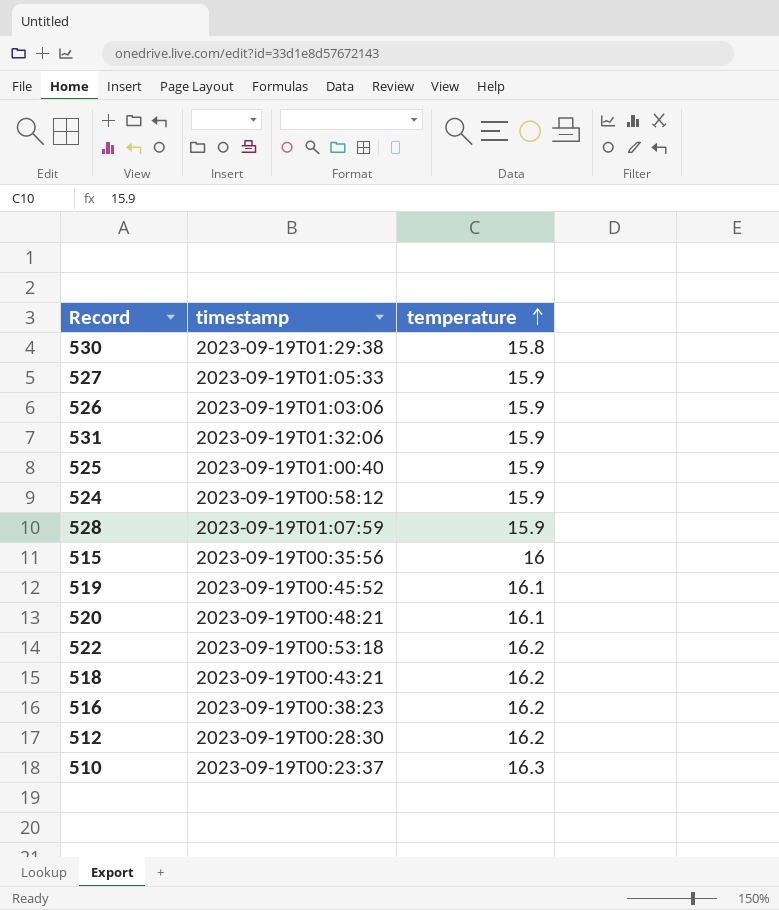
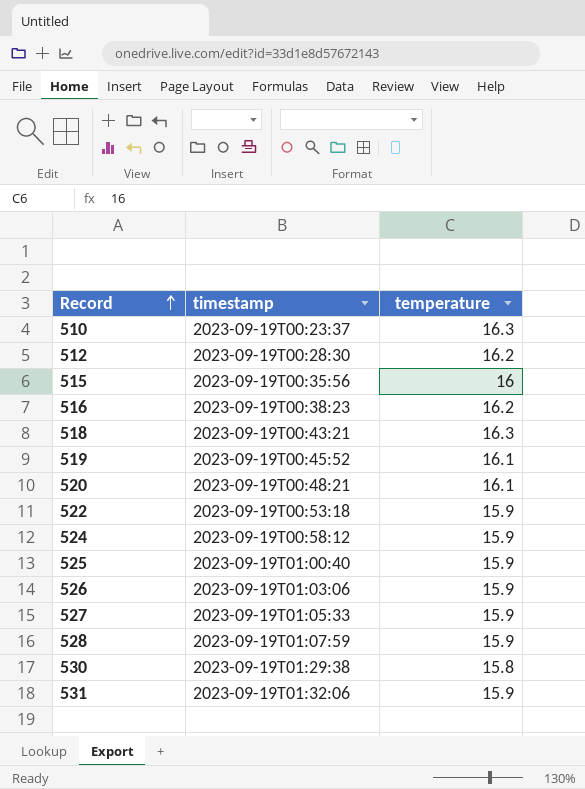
row order: temperature ascending -> Record ascending
518 | temperature: 16.2 -> 16.3
522 | temperature: 16.2 -> 15.9

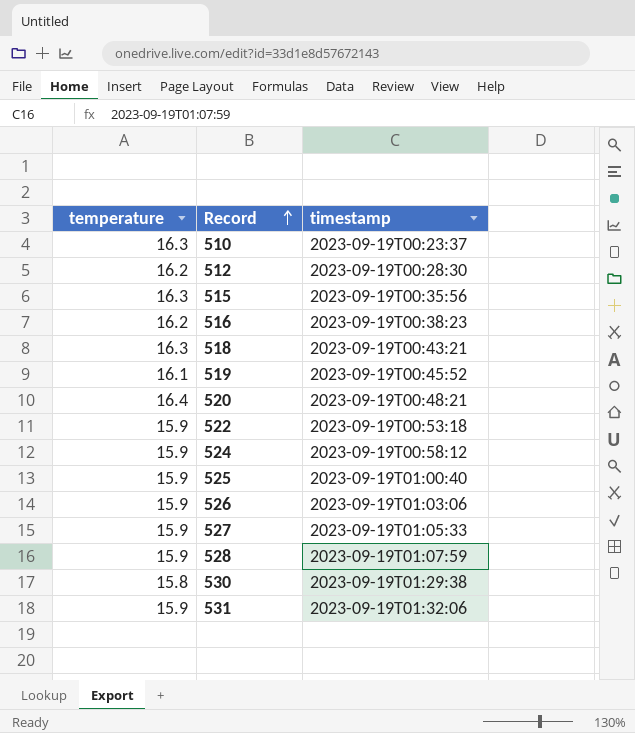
column temperature | position: 3 -> 1
515 | temperature: 16 -> 16.3
520 | temperature: 16.1 -> 16.4

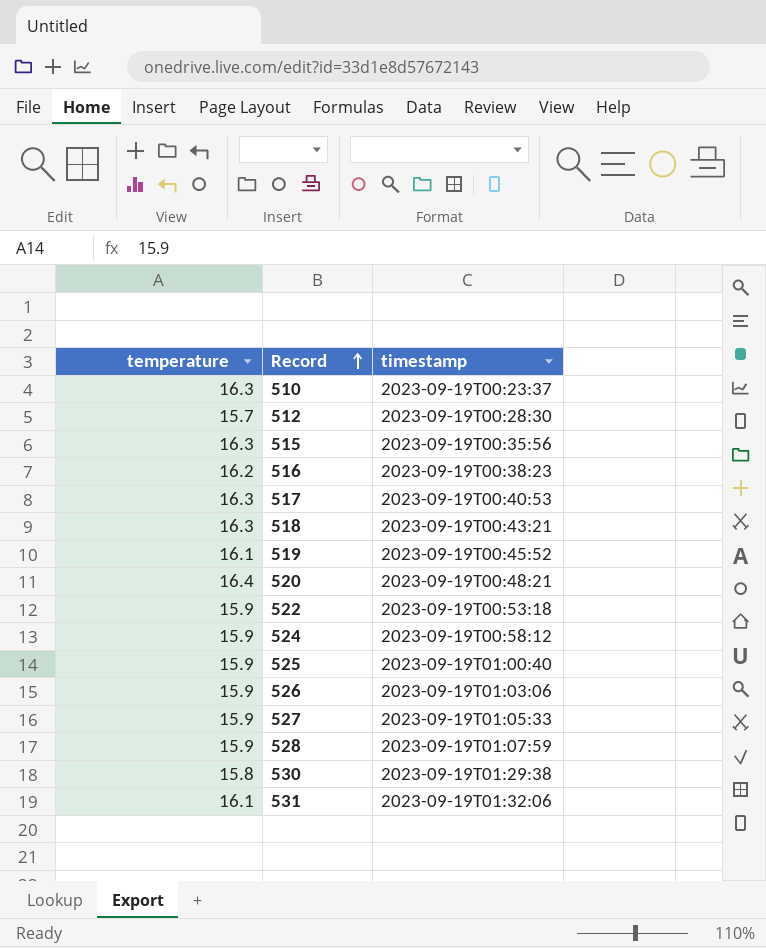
512 | temperature: 16.2 -> 15.7
row 517: none -> 16.3 | 2023-09-19T00:40:53
531 | temperature: 15.9 -> 16.1

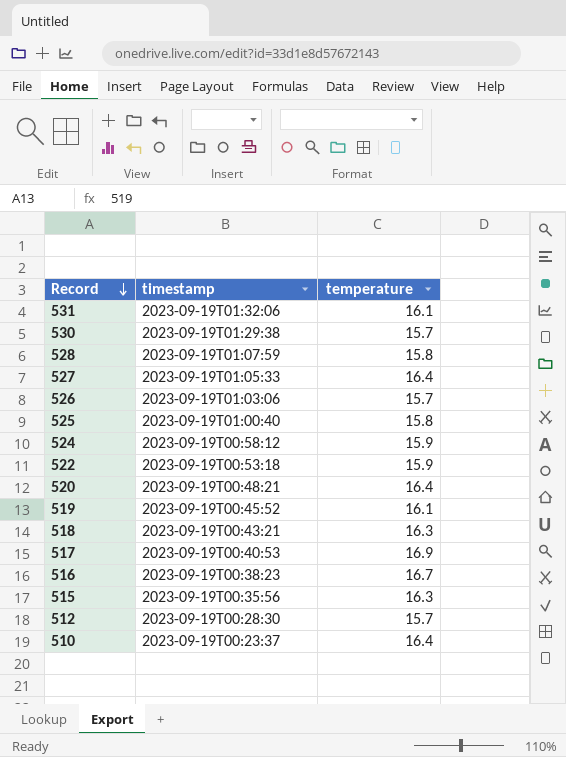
row order: Record ascending -> Record descending
column temperature | position: 1 -> 3
530 | temperature: 15.8 -> 15.7
528 | temperature: 15.9 -> 15.8
527 | temperature: 15.9 -> 16.4
526 | temperature: 15.9 -> 15.7
525 | temperature: 15.9 -> 15.8
517 | temperature: 16.3 -> 16.9
516 | temperature: 16.2 -> 16.7
510 | temperature: 16.3 -> 16.4

